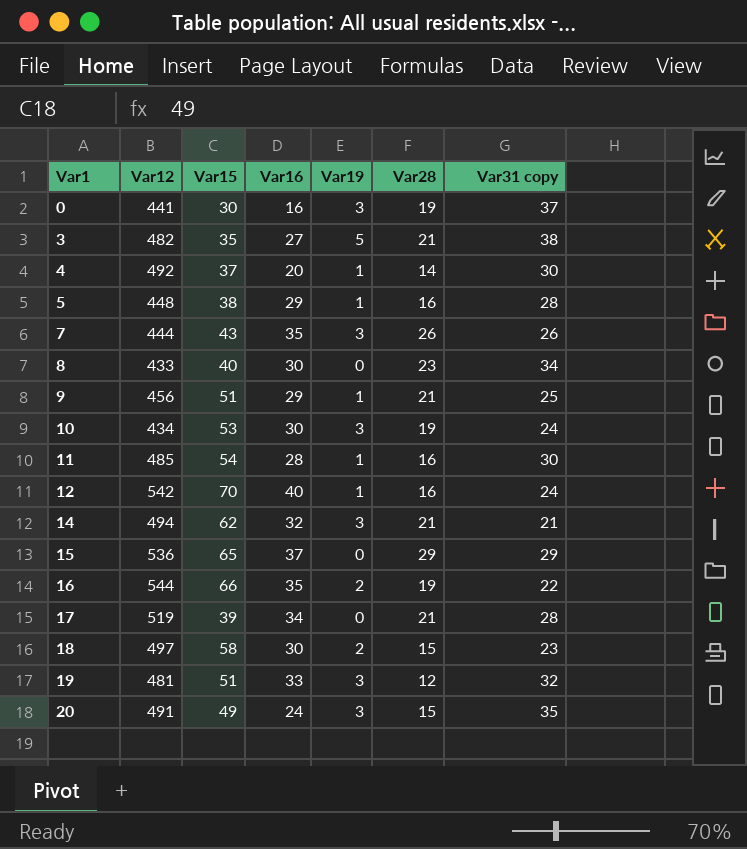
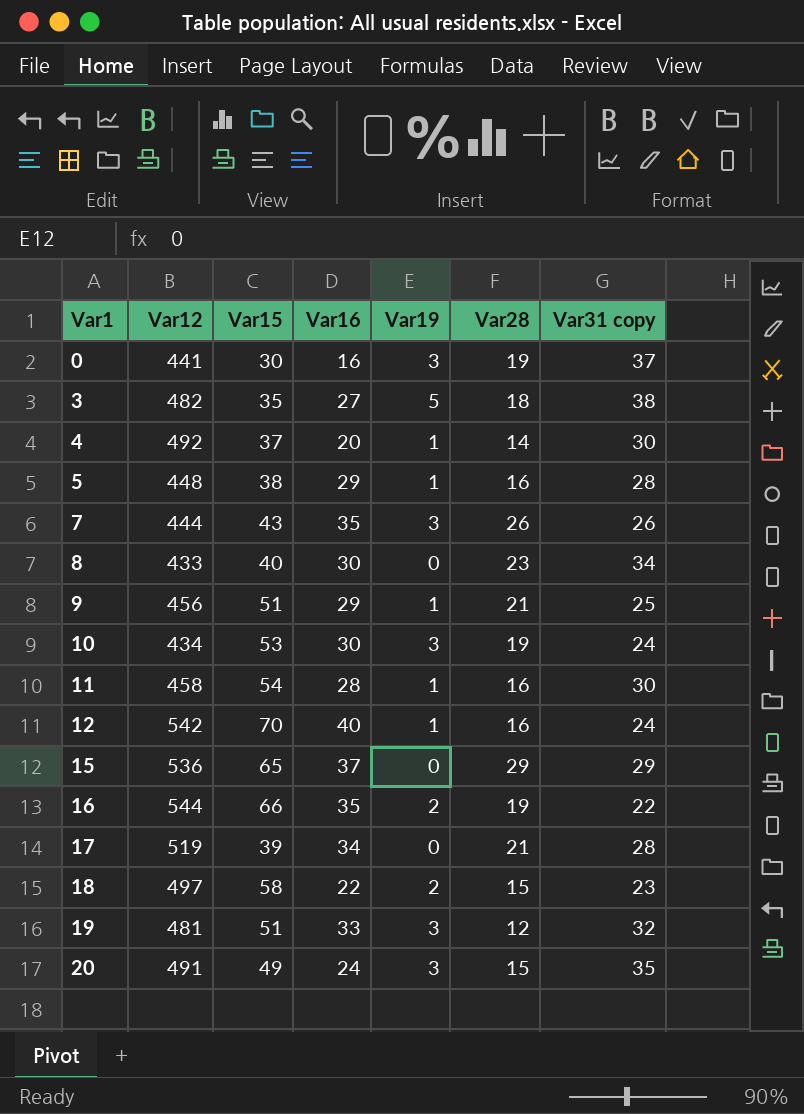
row 14: 494 | 62 | 32 | 3 | 21 | 21 -> none
3 | Var28: 21 -> 18
11 | Var12: 485 -> 458
18 | Var16: 30 -> 22

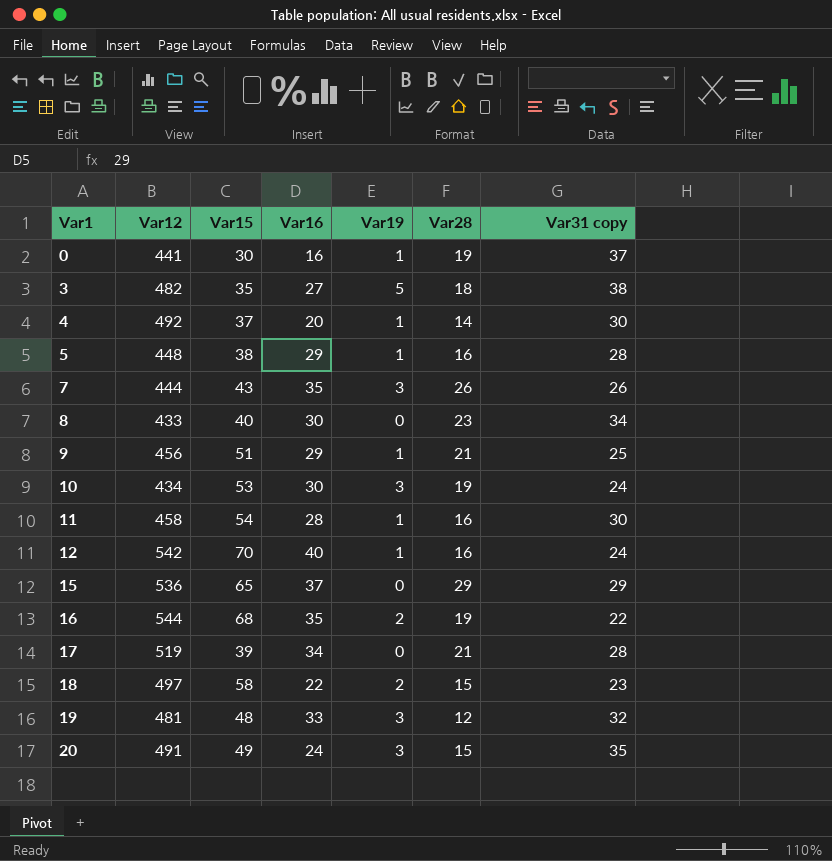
0 | Var19: 3 -> 1
16 | Var15: 66 -> 68
19 | Var15: 51 -> 48

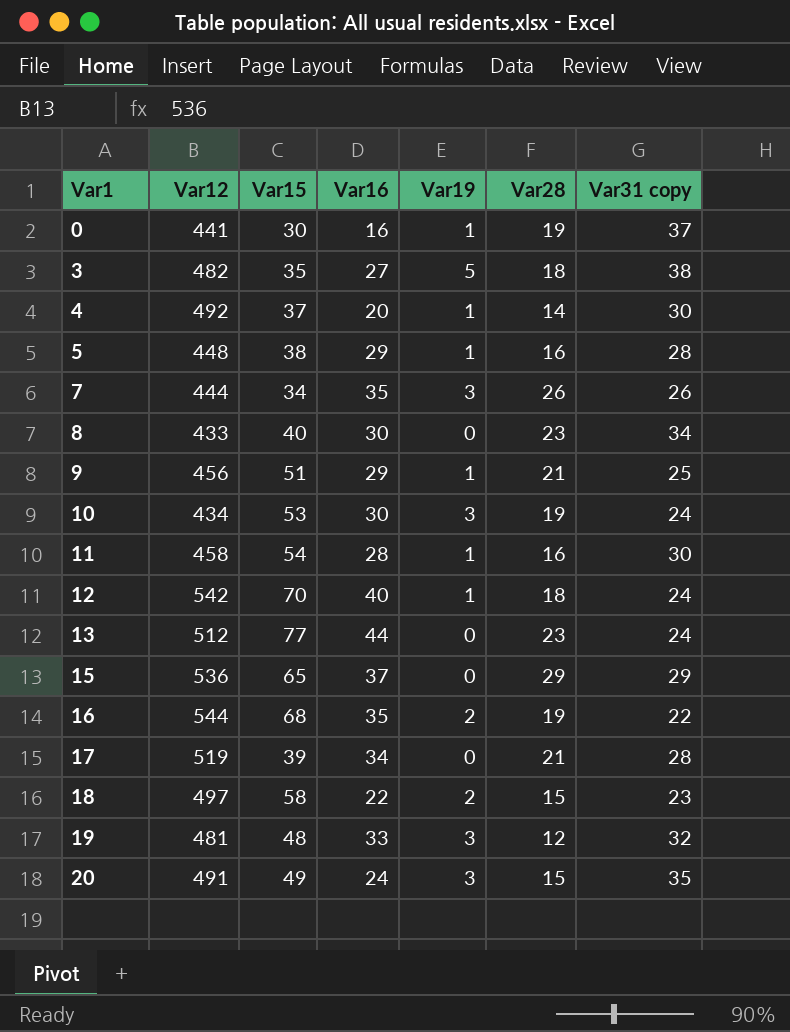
7 | Var15: 43 -> 34
12 | Var28: 16 -> 18
row 13: none -> 512 | 77 | 44 | 0 | 23 | 24

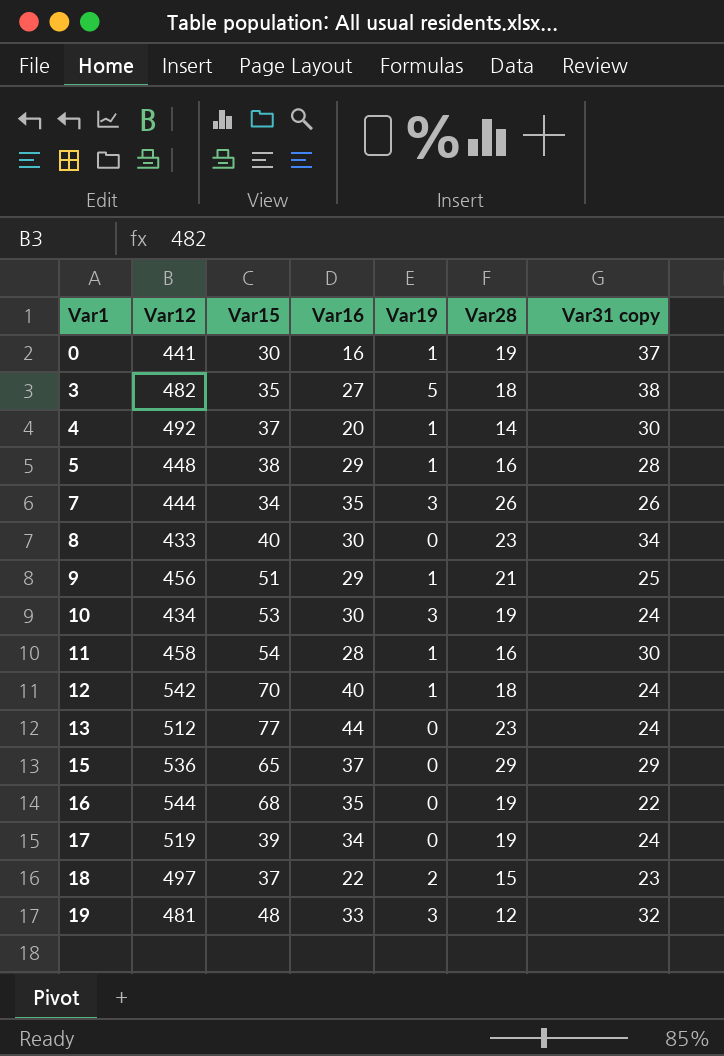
row 20: 491 | 49 | 24 | 3 | 15 | 35 -> none
16 | Var19: 2 -> 0
17 | Var28: 21 -> 19
17 | Var31 copy: 28 -> 24
18 | Var15: 58 -> 37

